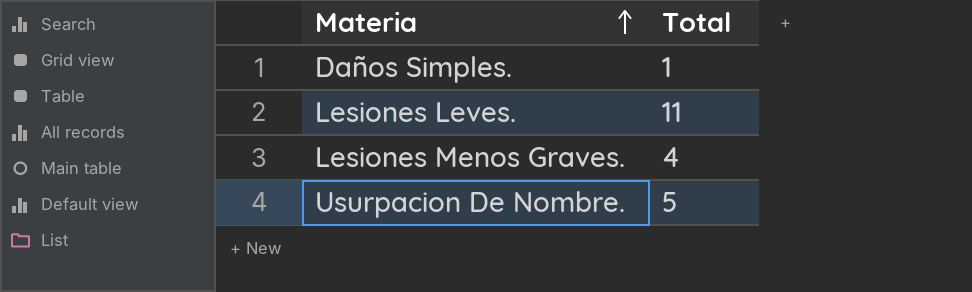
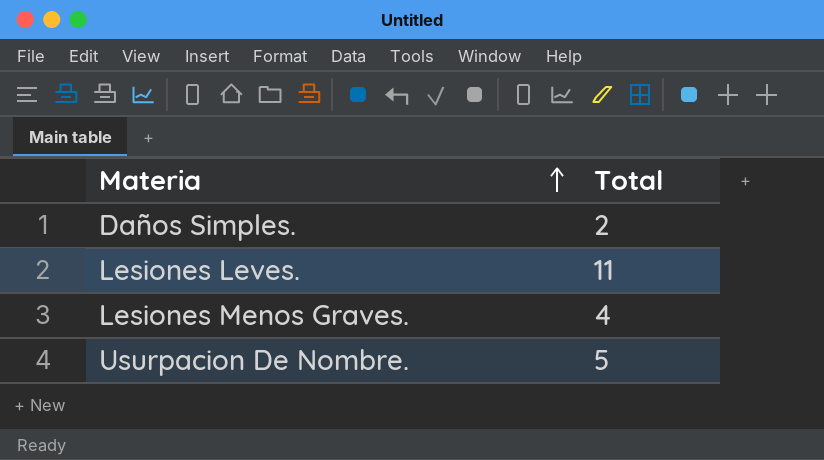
Daños Simples. | Total: 1 -> 2

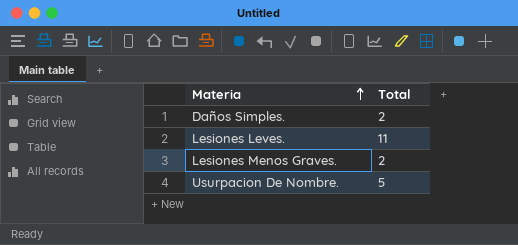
Lesiones Menos Graves. | Total: 4 -> 2

